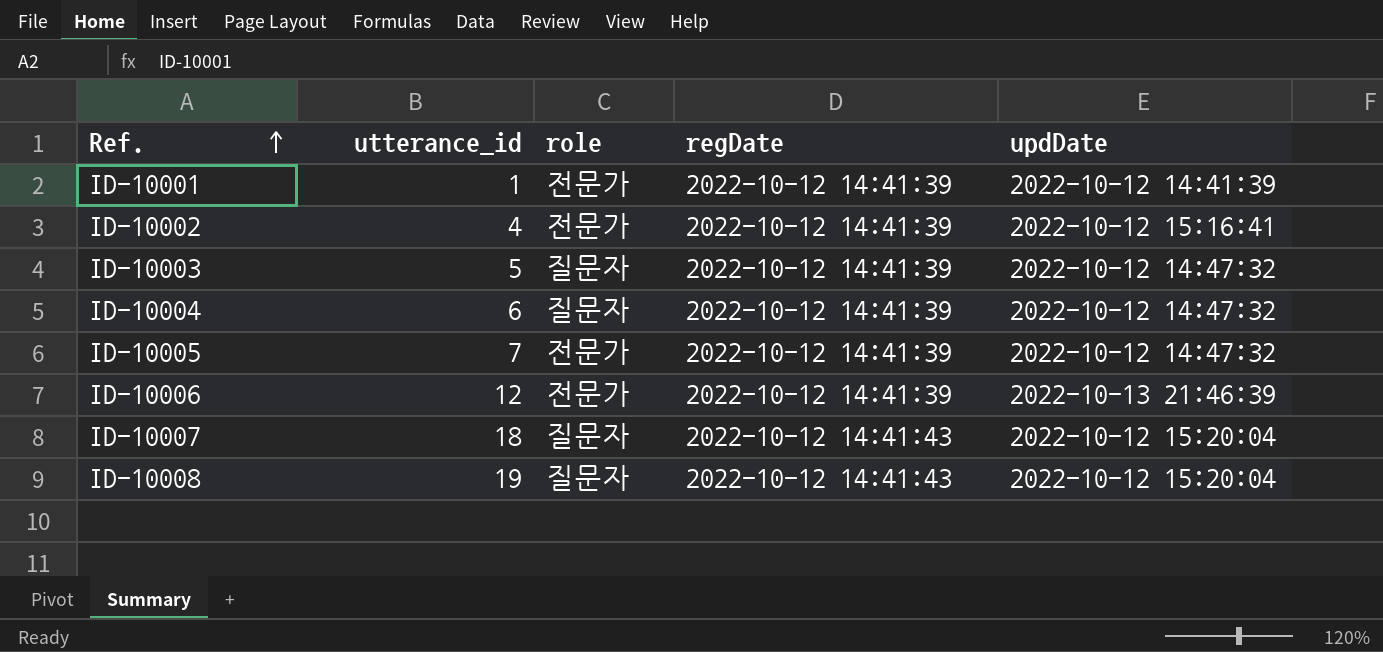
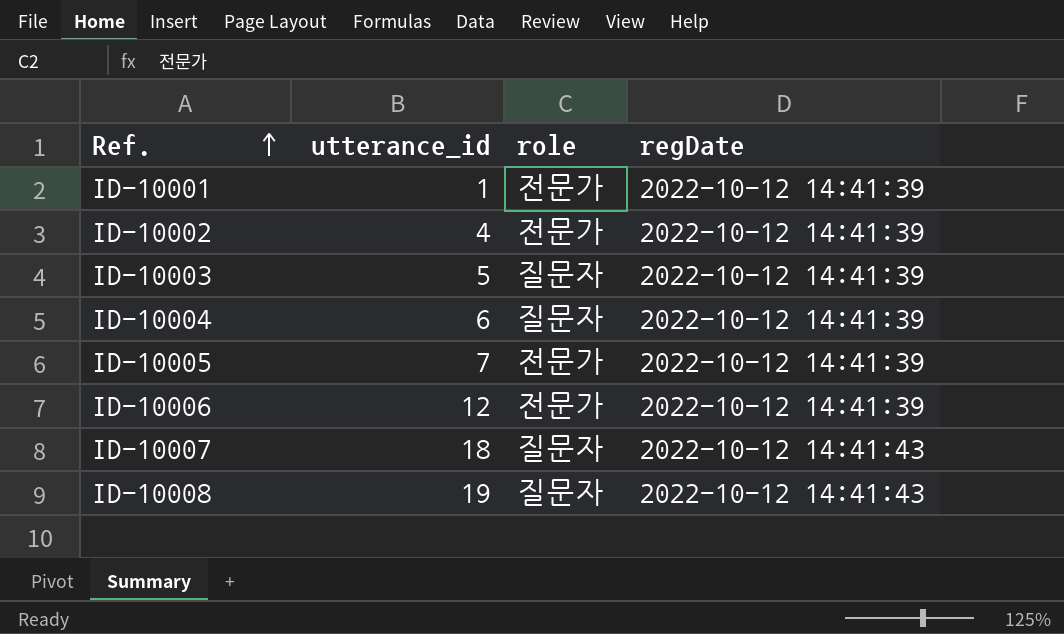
column updDate | position: 5 -> none

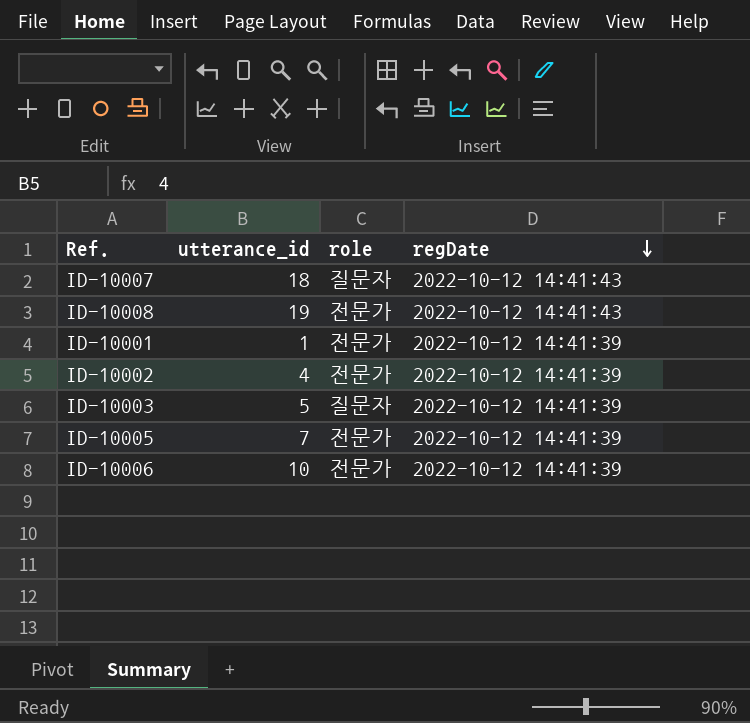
row order: Ref. ascending -> regDate descending
row ID-10004: 6 | 질문자 | 2022-10-12 14:41:39 -> none
ID-10008 | role: 질문자 -> 전문가
ID-10006 | utterance_id: 12 -> 10

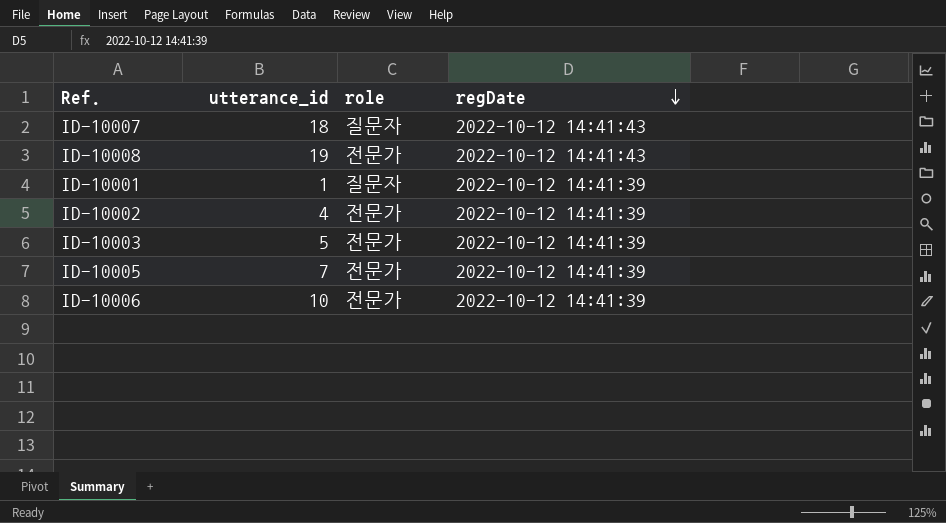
ID-10001 | role: 전문가 -> 질문자
ID-10003 | role: 질문자 -> 전문가

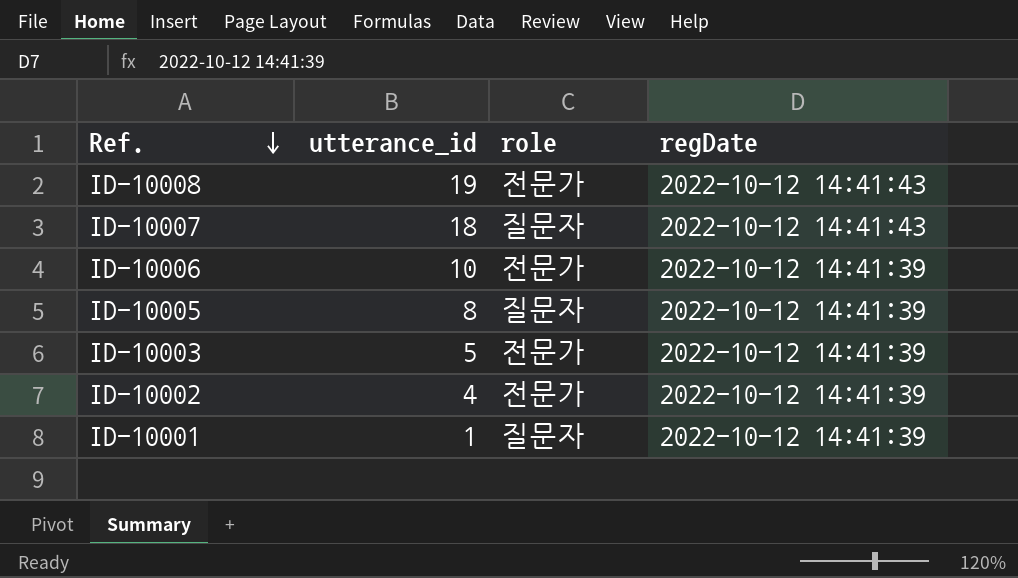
row order: regDate descending -> Ref. descending
ID-10005 | utterance_id: 7 -> 8
ID-10005 | role: 전문가 -> 질문자

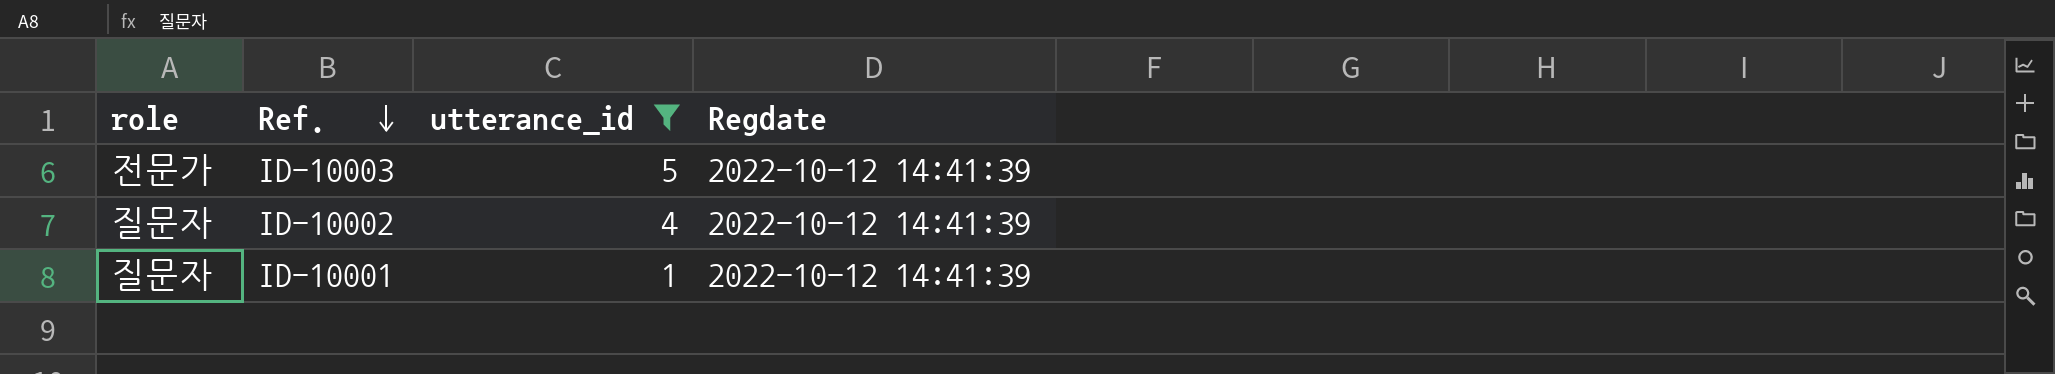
filter: none -> utterance_id <= 5
column role | position: 3 -> 1
column name: regDate -> Regdate
ID-10002 | role: 전문가 -> 질문자

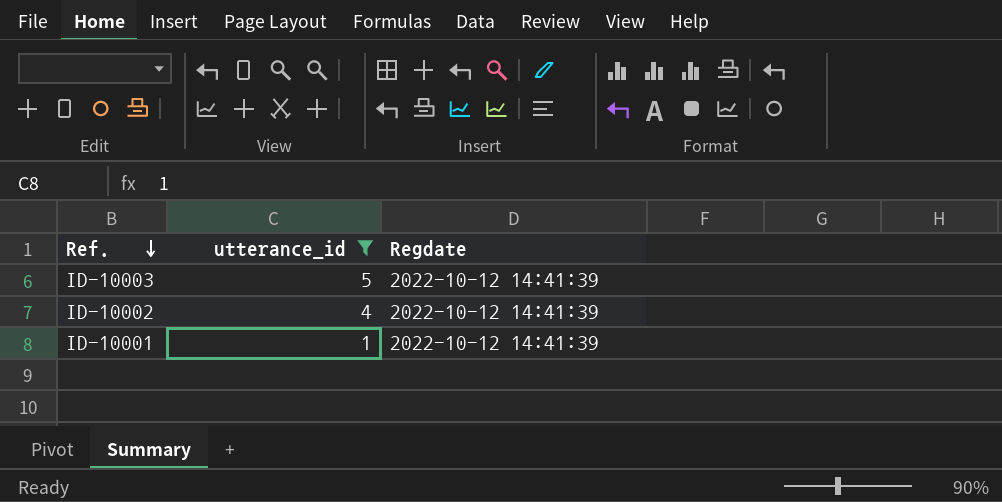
column role | position: 1 -> none

